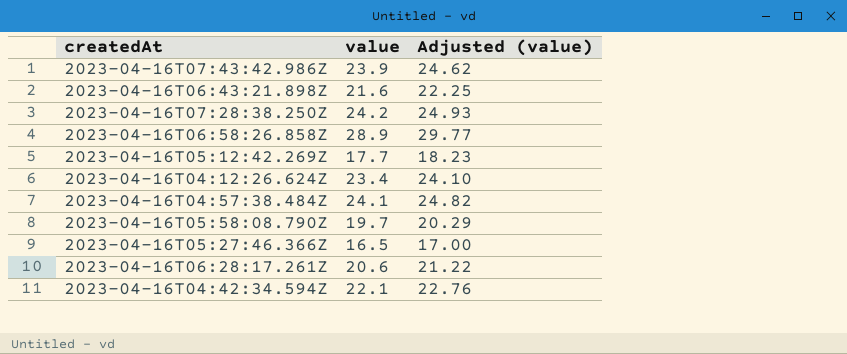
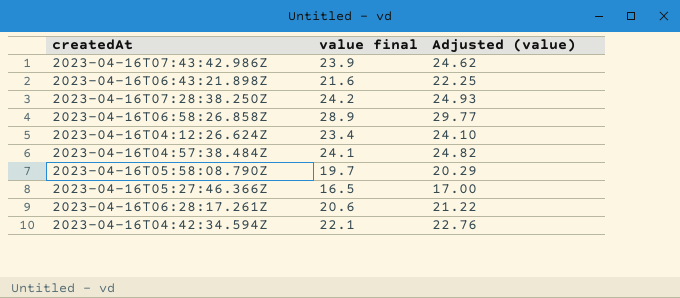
column name: value -> value final
row 2023-04-16T05:12:42.269Z: 17.7 | 18.23 -> none

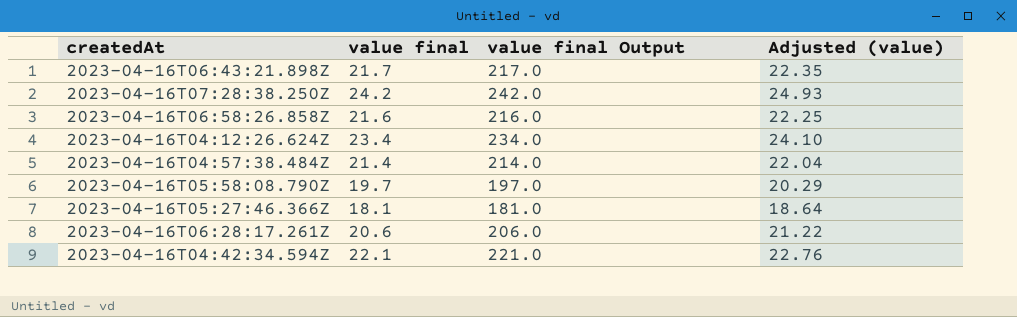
column value final Output | formula: none -> [value final] * 10
row 2023-04-16T07:43:42.986Z: 23.9 | 24.62 -> none
2023-04-16T06:43:21.898Z | value final: 21.6 -> 21.7
2023-04-16T06:43:21.898Z | Adjusted (value): 22.25 -> 22.35
2023-04-16T06:58:26.858Z | value final: 28.9 -> 21.6
2023-04-16T06:58:26.858Z | Adjusted (value): 29.77 -> 22.25
2023-04-16T04:57:38.484Z | value final: 24.1 -> 21.4
2023-04-16T04:57:38.484Z | Adjusted (value): 24.82 -> 22.04
2023-04-16T05:27:46.366Z | value final: 16.5 -> 18.1
2023-04-16T05:27:46.366Z | Adjusted (value): 17.00 -> 18.64

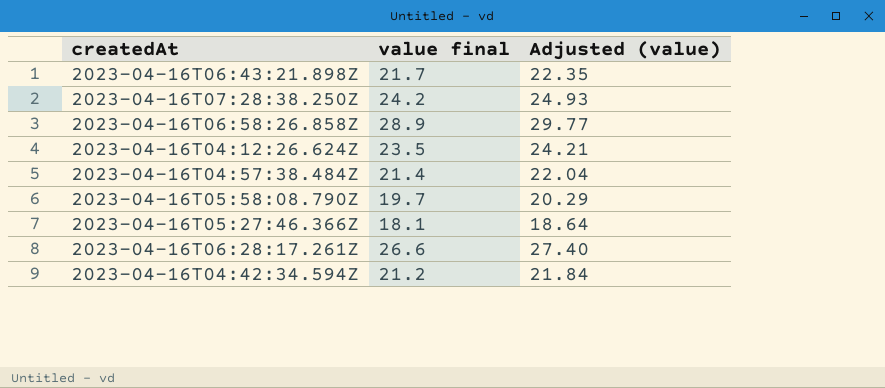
column value final Output | formula: [value final] * 10 -> none
2023-04-16T06:58:26.858Z | value final: 21.6 -> 28.9
2023-04-16T06:58:26.858Z | Adjusted (value): 22.25 -> 29.77
2023-04-16T04:12:26.624Z | value final: 23.4 -> 23.5
2023-04-16T04:12:26.624Z | Adjusted (value): 24.10 -> 24.21
2023-04-16T06:28:17.261Z | value final: 20.6 -> 26.6
2023-04-16T06:28:17.261Z | Adjusted (value): 21.22 -> 27.40
2023-04-16T04:42:34.594Z | value final: 22.1 -> 21.2
2023-04-16T04:42:34.594Z | Adjusted (value): 22.76 -> 21.84

